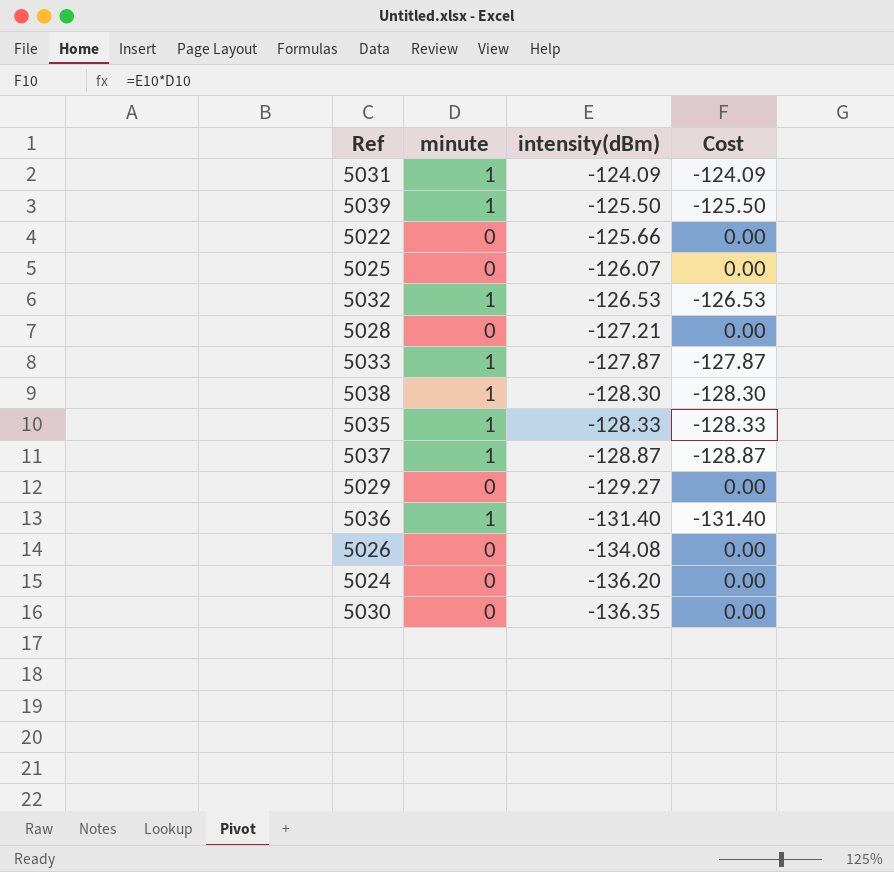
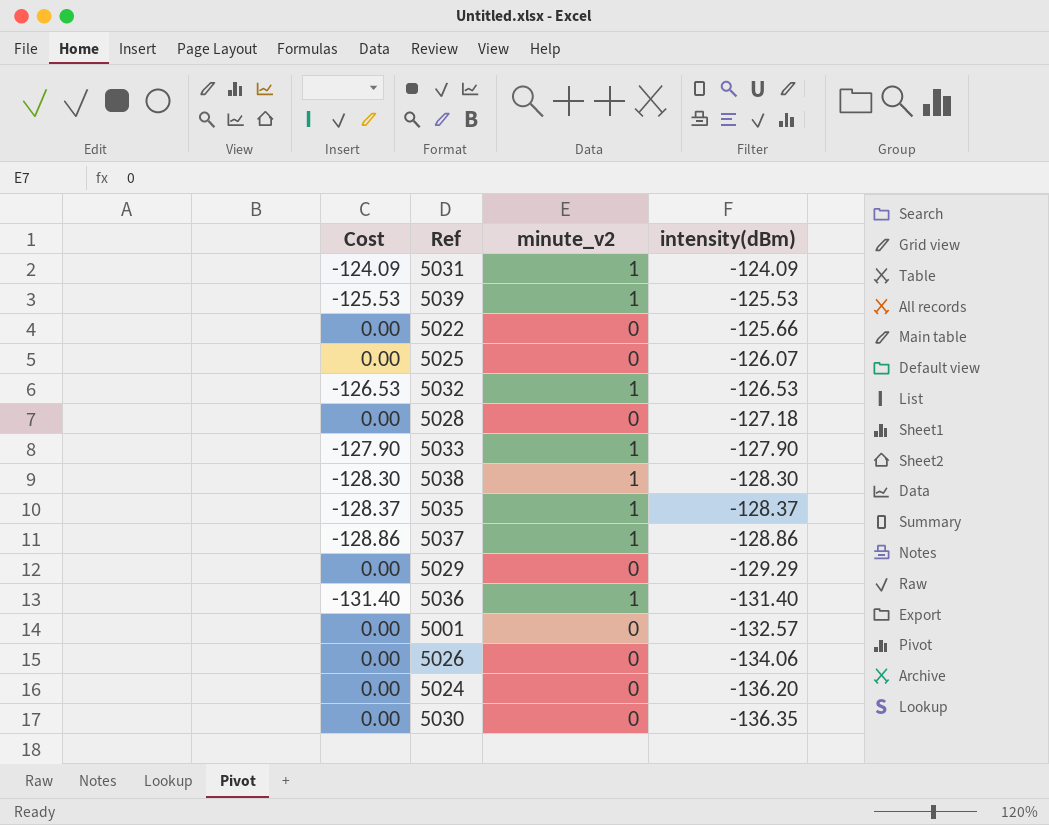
column Cost | position: 4 -> 1
column name: minute -> minute_v2
5039 | Cost: -125.50 -> -125.53
5039 | intensity(dBm): -125.50 -> -125.53
5028 | intensity(dBm): -127.21 -> -127.18
5033 | Cost: -127.87 -> -127.90
5033 | intensity(dBm): -127.87 -> -127.90
5035 | Cost: -128.33 -> -128.37
5035 | intensity(dBm): -128.33 -> -128.37
5037 | Cost: -128.87 -> -128.86
5037 | intensity(dBm): -128.87 -> -128.86
5029 | intensity(dBm): -129.27 -> -129.29
row 5001: none -> 0.00 | 0 | -132.57
5026 | intensity(dBm): -134.08 -> -134.06

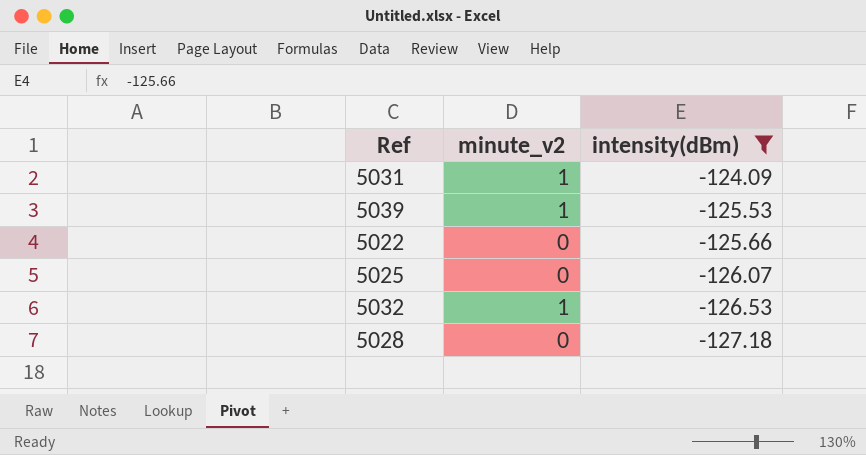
filter: none -> intensity(dBm) >= -127.18
column Cost | formula: [minute_v2] * [intensity(dBm)] -> none

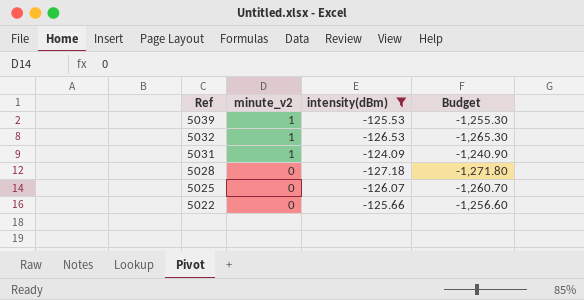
row order: intensity(dBm) descending -> Ref descending
column Budget | formula: none -> [intensity(dBm)] * 10

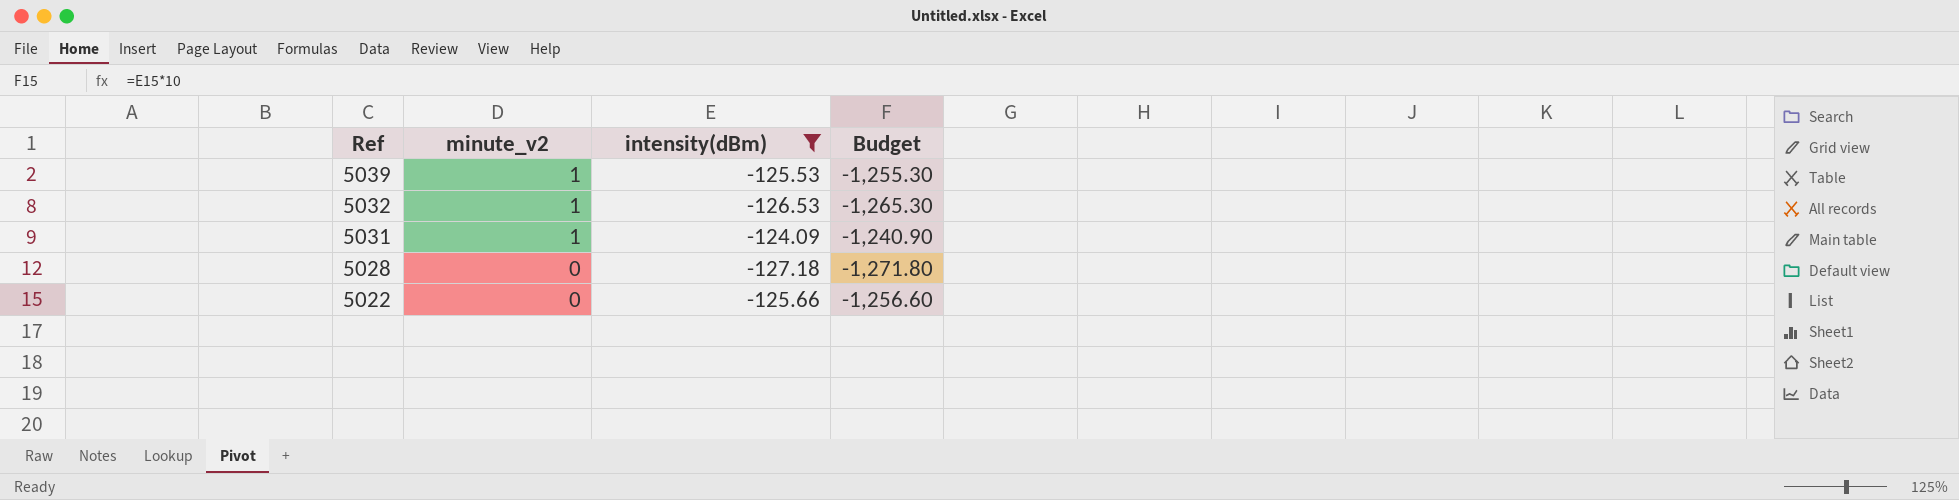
row 5025: 0 | -126.07 | -1,260.70 -> none

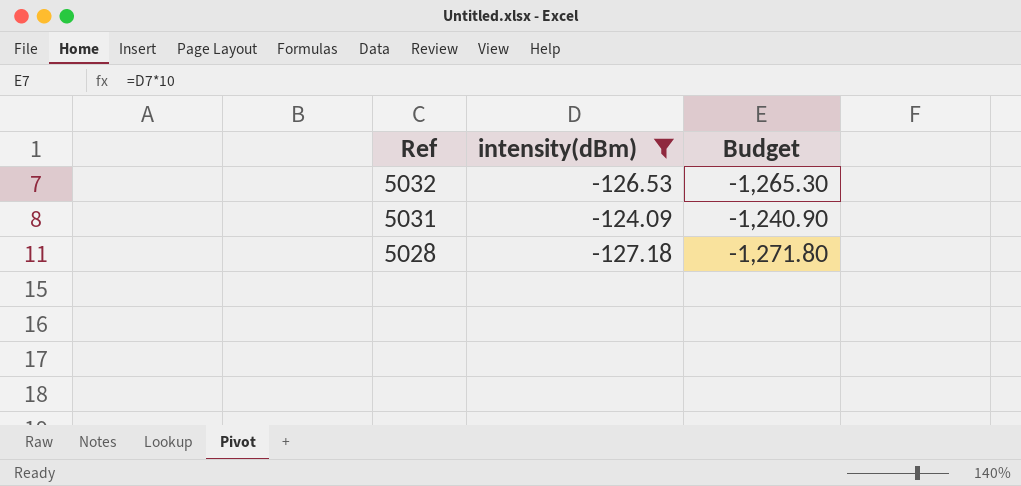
column minute_v2 | position: 2 -> none
row 5039: 1 | -125.53 | -1,255.30 -> none
row 5022: 0 | -125.66 | -1,256.60 -> none

